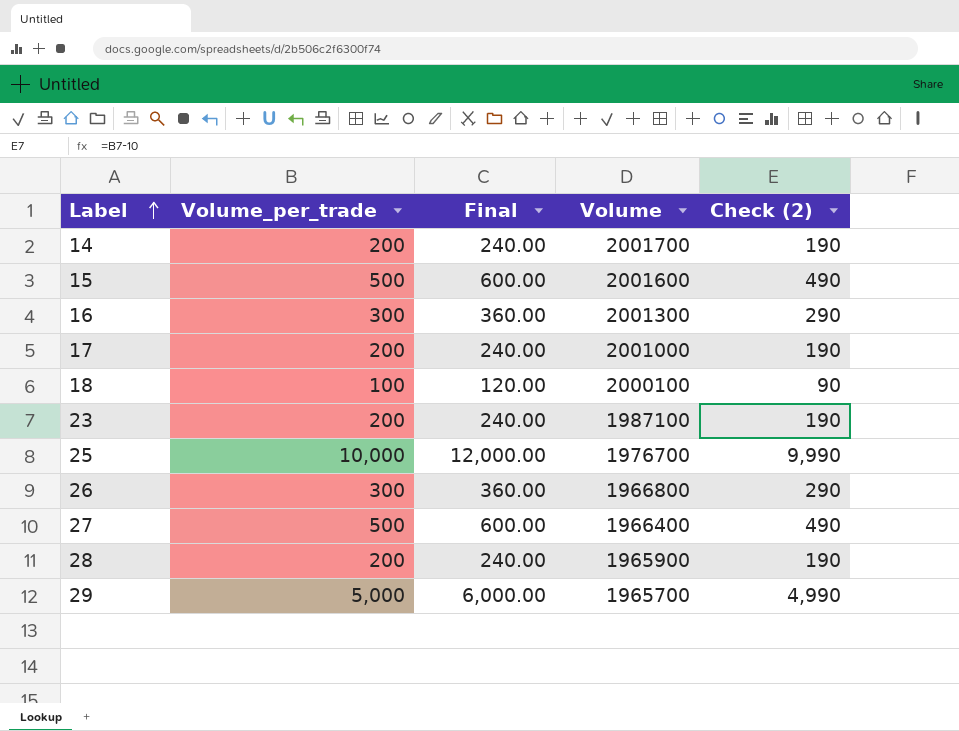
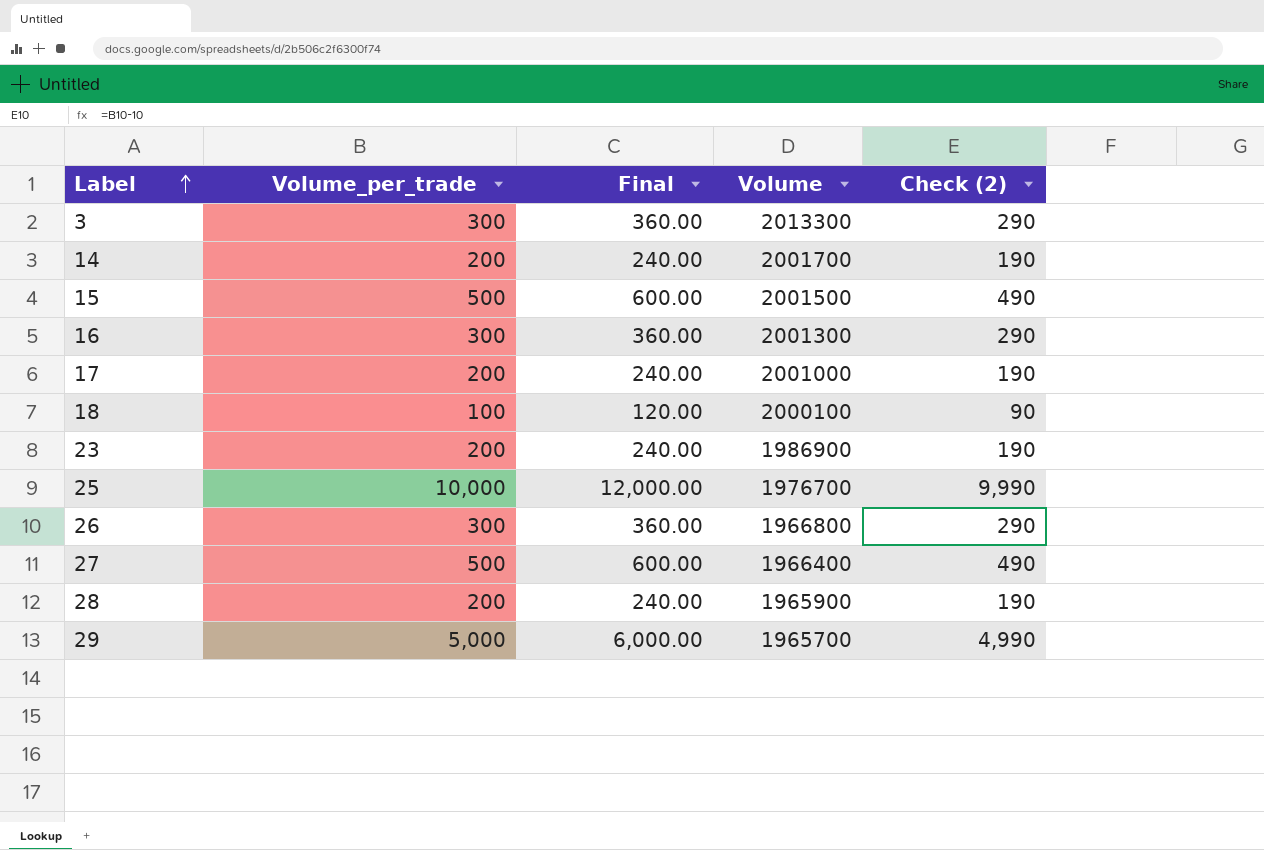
row 3: none -> 300 | 360.00 | 2013300 | 290
15 | Volume: 2001600 -> 2001500
23 | Volume: 1987100 -> 1986900

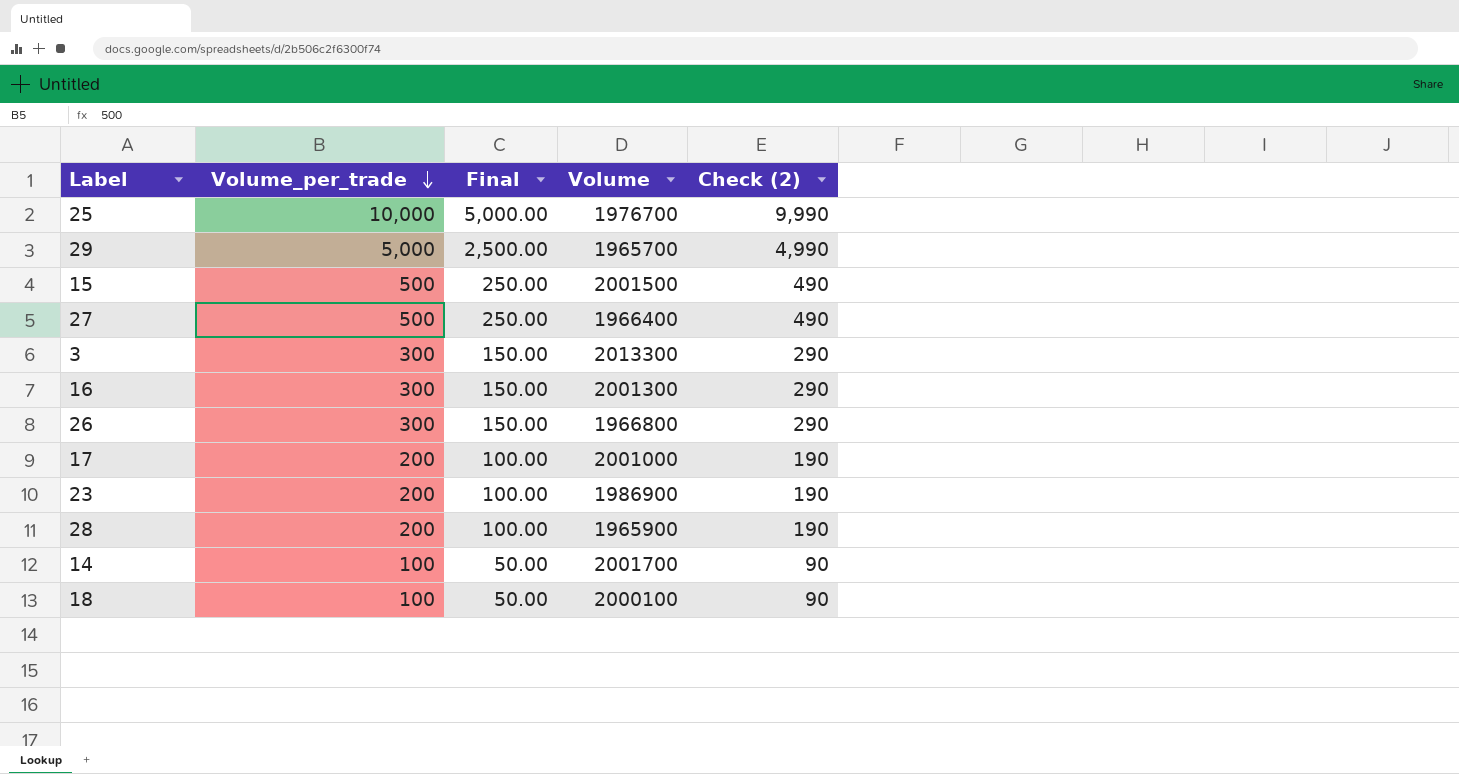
row order: Label ascending -> Volume_per_trade descending
column Final | formula: [Volume_per_trade] * 1.2 -> [Volume_per_trade] * 0.5
14 | Volume_per_trade: 200 -> 100
14 | Check (2): 190 -> 90

